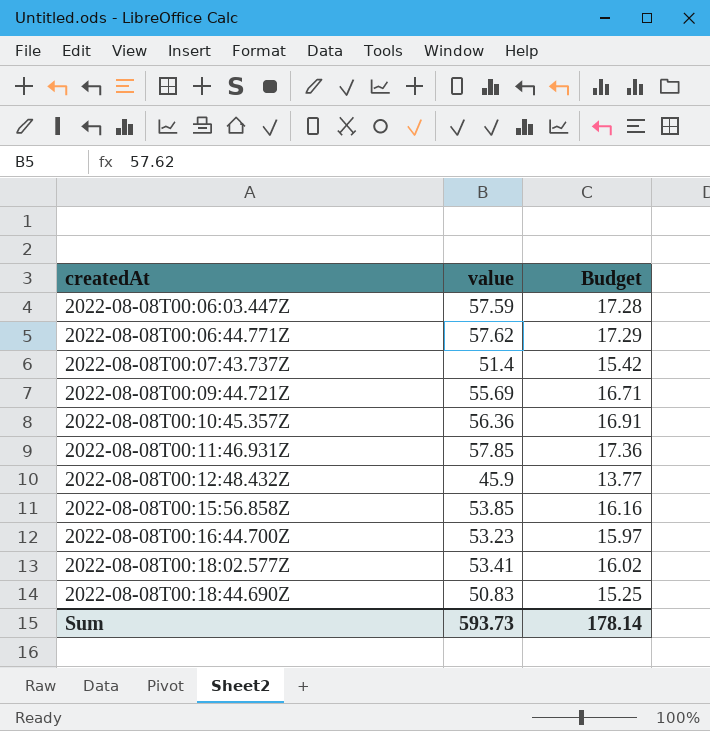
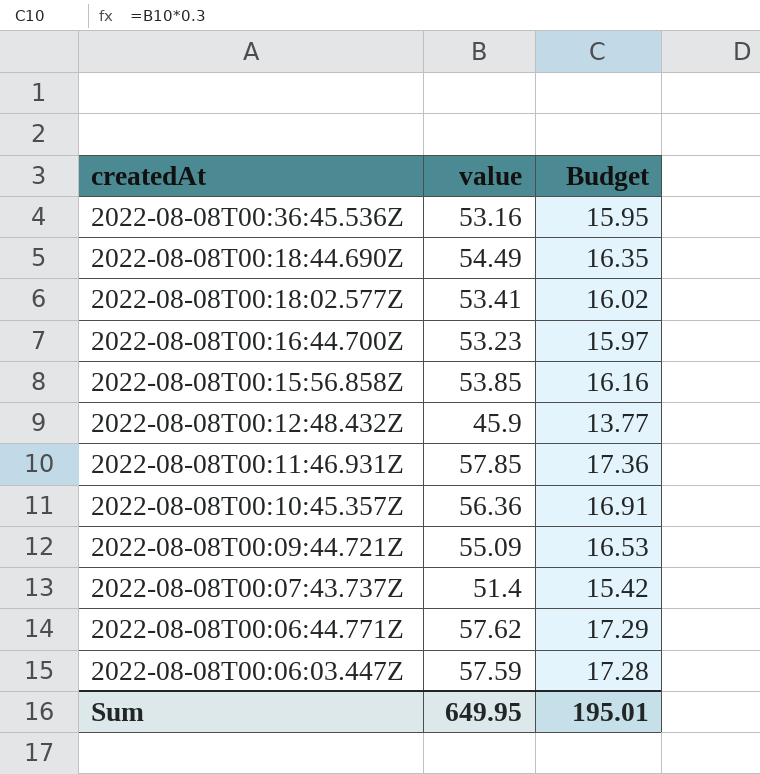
row order: createdAt ascending -> createdAt descending
row 2022-08-08T00:36:45.536Z: none -> 53.16 | 15.95
2022-08-08T00:18:44.690Z | value: 50.83 -> 54.49
2022-08-08T00:18:44.690Z | Budget: 15.25 -> 16.35
2022-08-08T00:09:44.721Z | value: 55.69 -> 55.09
2022-08-08T00:09:44.721Z | Budget: 16.71 -> 16.53
Sum | value: 593.73 -> 649.95
Sum | Budget: 178.14 -> 195.01

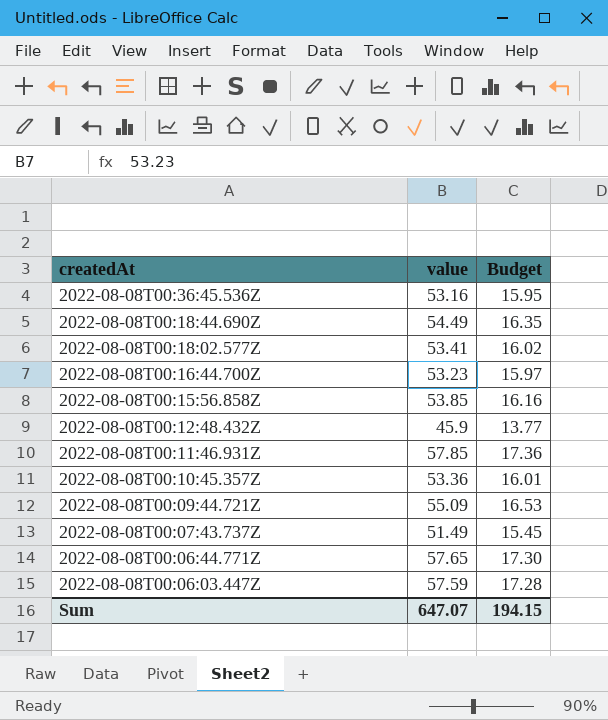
2022-08-08T00:10:45.357Z | value: 56.36 -> 53.36
2022-08-08T00:10:45.357Z | Budget: 16.91 -> 16.01
2022-08-08T00:07:43.737Z | value: 51.4 -> 51.49
2022-08-08T00:07:43.737Z | Budget: 15.42 -> 15.45
2022-08-08T00:06:44.771Z | value: 57.62 -> 57.65
2022-08-08T00:06:44.771Z | Budget: 17.29 -> 17.30
Sum | value: 649.95 -> 647.07
Sum | Budget: 195.01 -> 194.15

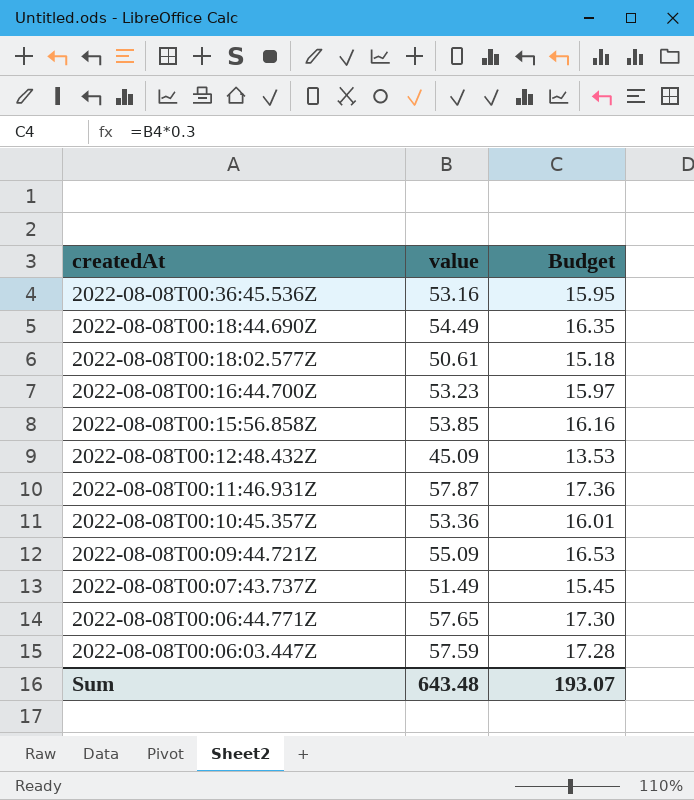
2022-08-08T00:18:02.577Z | value: 53.41 -> 50.61
2022-08-08T00:18:02.577Z | Budget: 16.02 -> 15.18
2022-08-08T00:12:48.432Z | value: 45.9 -> 45.09
2022-08-08T00:12:48.432Z | Budget: 13.77 -> 13.53
2022-08-08T00:11:46.931Z | value: 57.85 -> 57.87
Sum | value: 647.07 -> 643.48
Sum | Budget: 194.15 -> 193.07

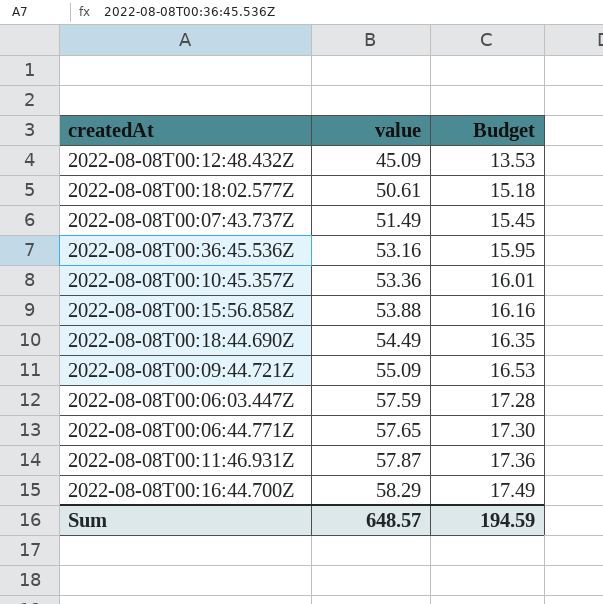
row order: createdAt descending -> value ascending
2022-08-08T00:15:56.858Z | value: 53.85 -> 53.88
2022-08-08T00:16:44.700Z | value: 53.23 -> 58.29
2022-08-08T00:16:44.700Z | Budget: 15.97 -> 17.49
Sum | value: 643.48 -> 648.57
Sum | Budget: 193.07 -> 194.59

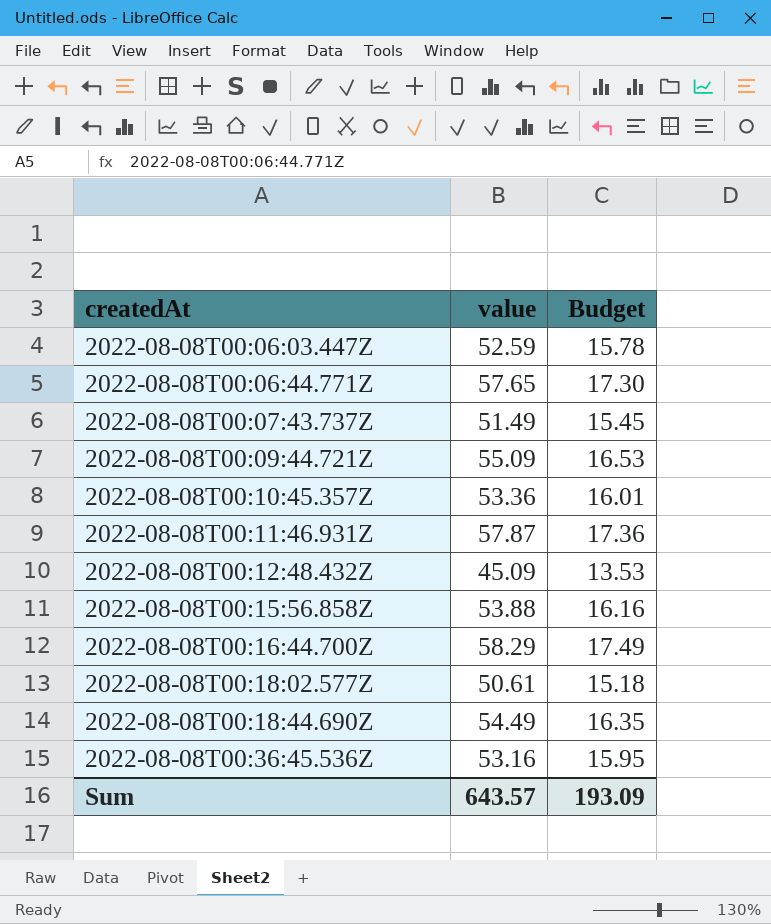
row order: value ascending -> createdAt ascending
2022-08-08T00:06:03.447Z | value: 57.59 -> 52.59
2022-08-08T00:06:03.447Z | Budget: 17.28 -> 15.78
Sum | value: 648.57 -> 643.57
Sum | Budget: 194.59 -> 193.09

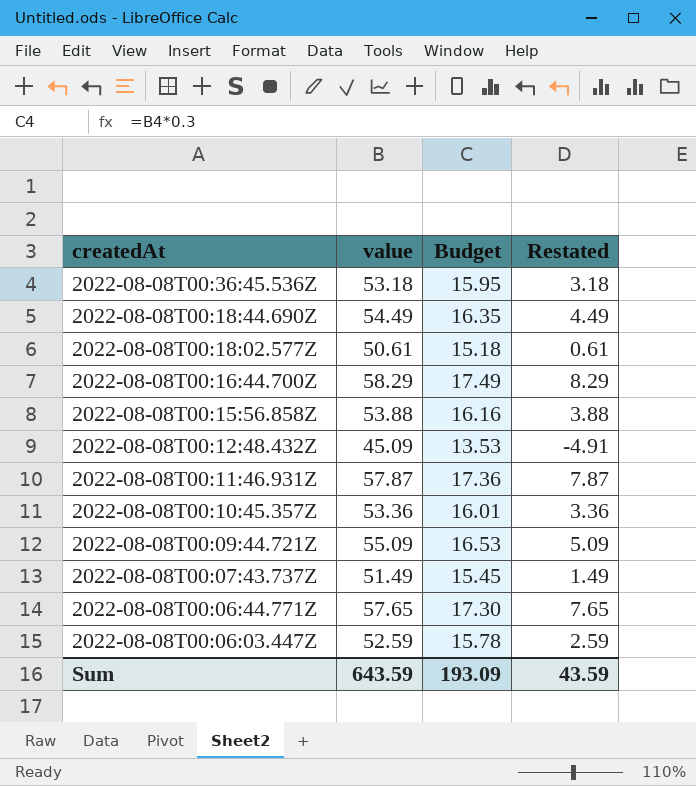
row order: createdAt ascending -> createdAt descending
column Restated | formula: none -> [value] - 50
2022-08-08T00:36:45.536Z | value: 53.16 -> 53.18
Sum | value: 643.57 -> 643.59

